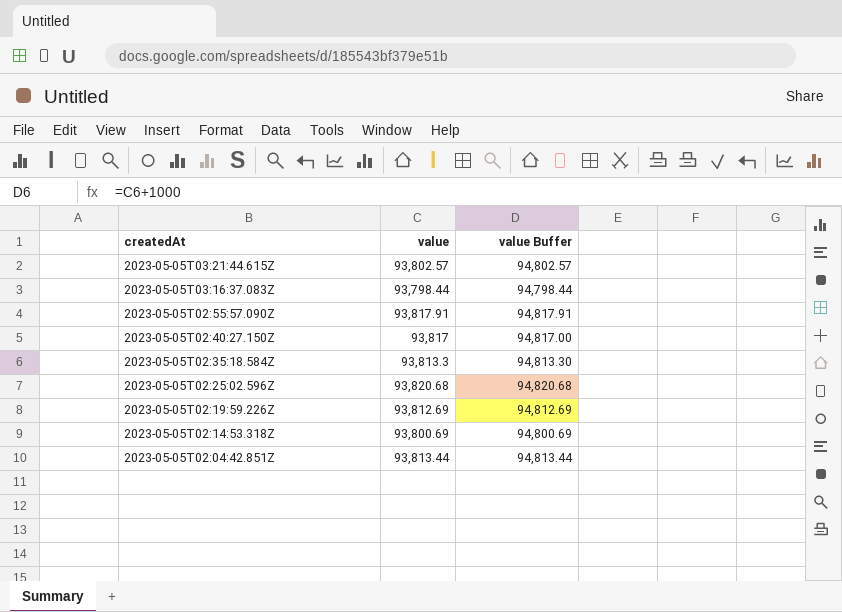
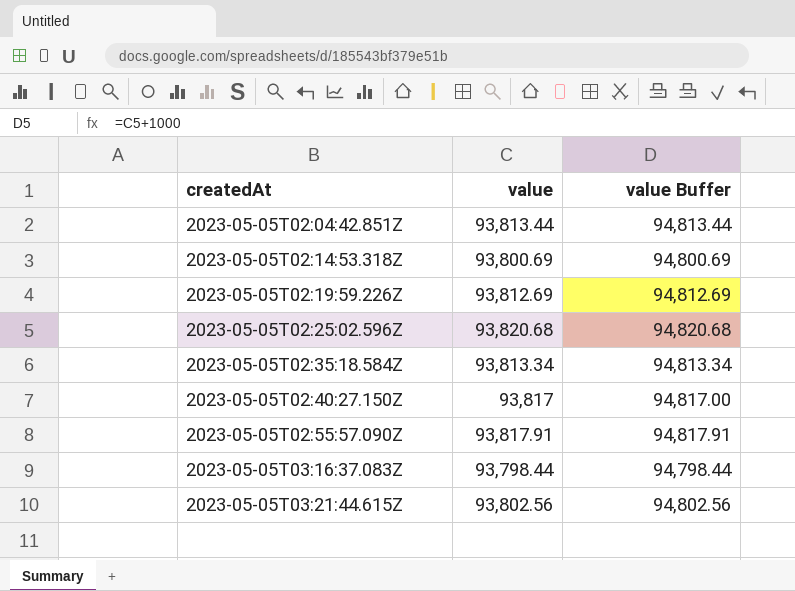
row order: createdAt descending -> createdAt ascending
2023-05-05T02:35:18.584Z | value: 93,813.3 -> 93,813.34
2023-05-05T02:35:18.584Z | value Buffer: 94,813.30 -> 94,813.34
2023-05-05T03:21:44.615Z | value: 93,802.57 -> 93,802.56
2023-05-05T03:21:44.615Z | value Buffer: 94,802.57 -> 94,802.56

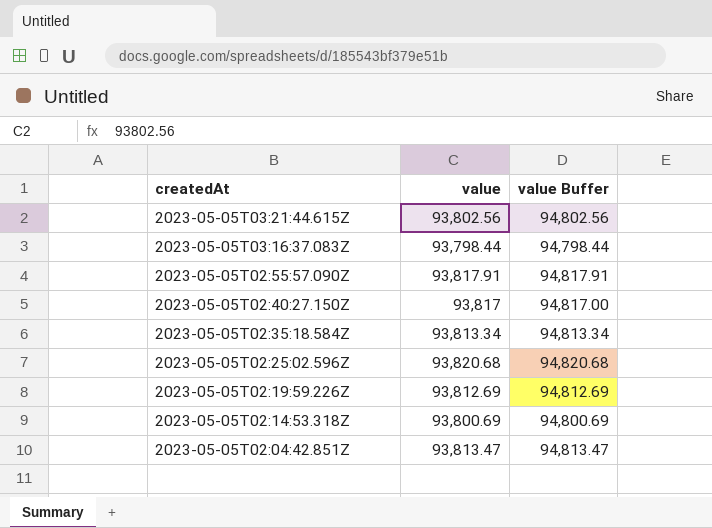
row order: createdAt ascending -> createdAt descending
2023-05-05T02:04:42.851Z | value: 93,813.44 -> 93,813.47
2023-05-05T02:04:42.851Z | value Buffer: 94,813.44 -> 94,813.47

